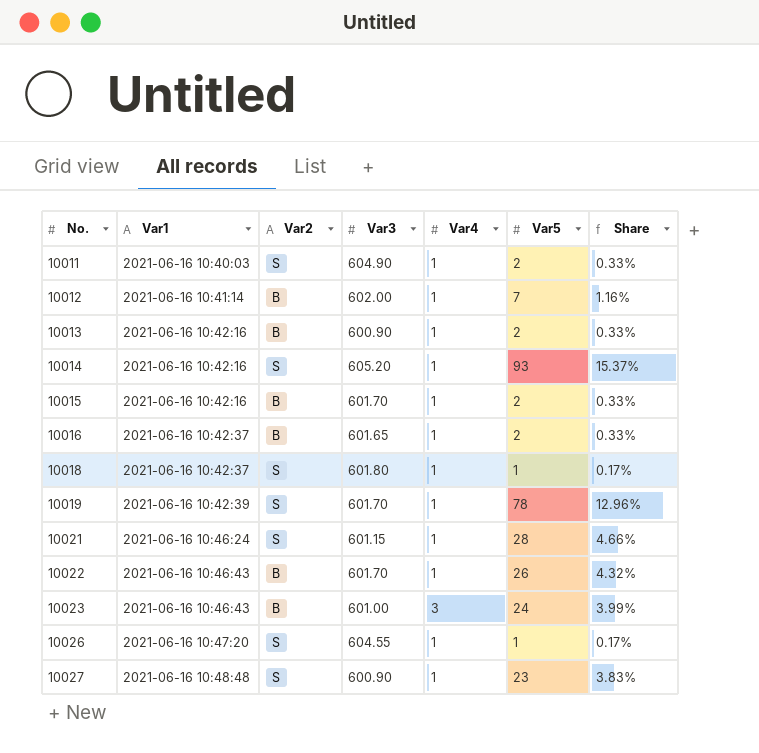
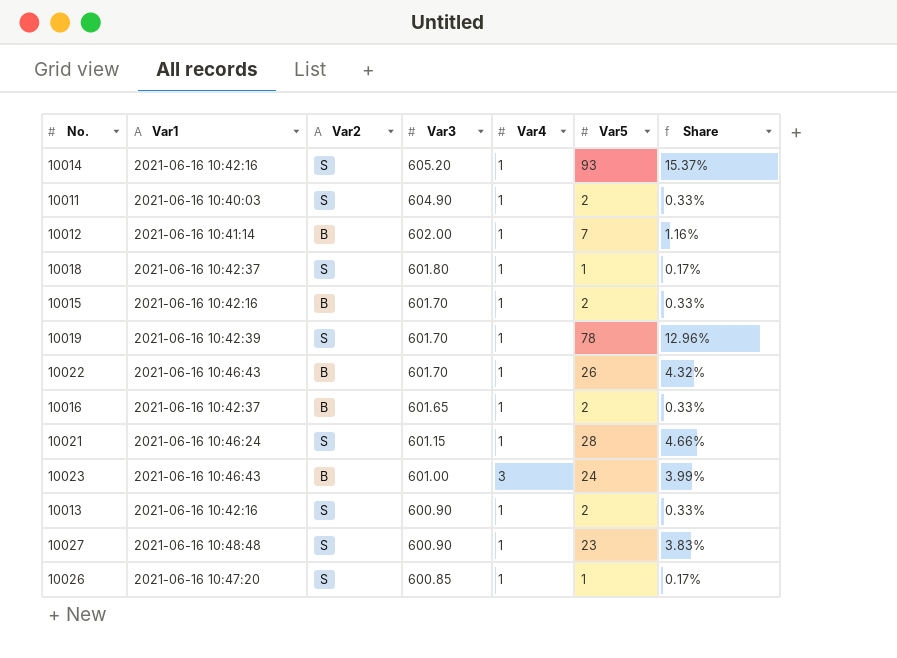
row order: No. ascending -> Var3 descending
10013 | Var2: B -> S
10026 | Var3: 604.55 -> 600.85

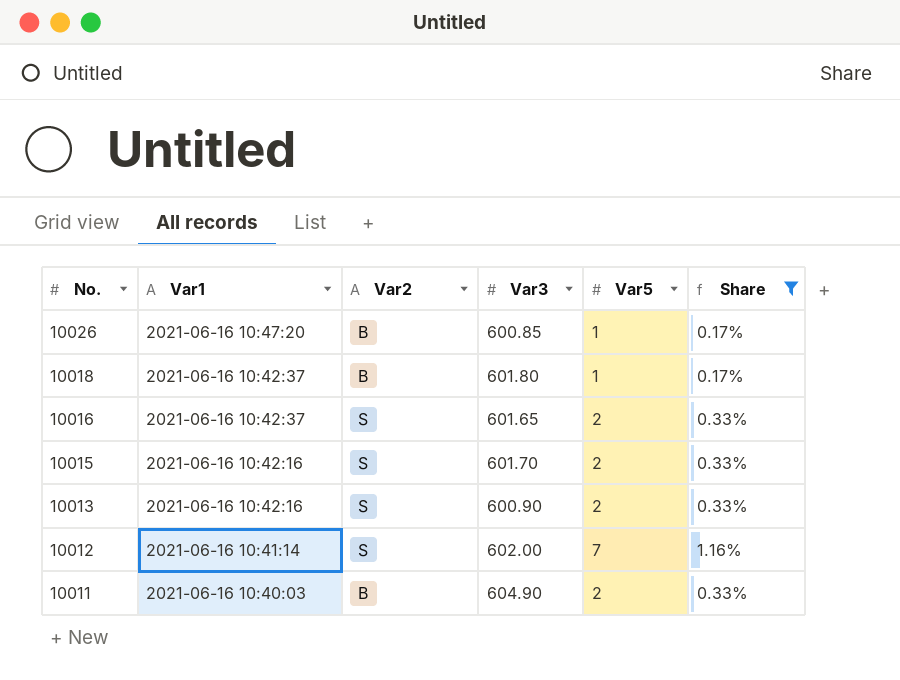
filter: none -> Share <= 1.16%
row order: Var3 descending -> No. descending
column Var4 | position: 5 -> none
10026 | Var2: S -> B
10018 | Var2: S -> B
10016 | Var2: B -> S
10015 | Var2: B -> S
10012 | Var2: B -> S
10011 | Var2: S -> B

